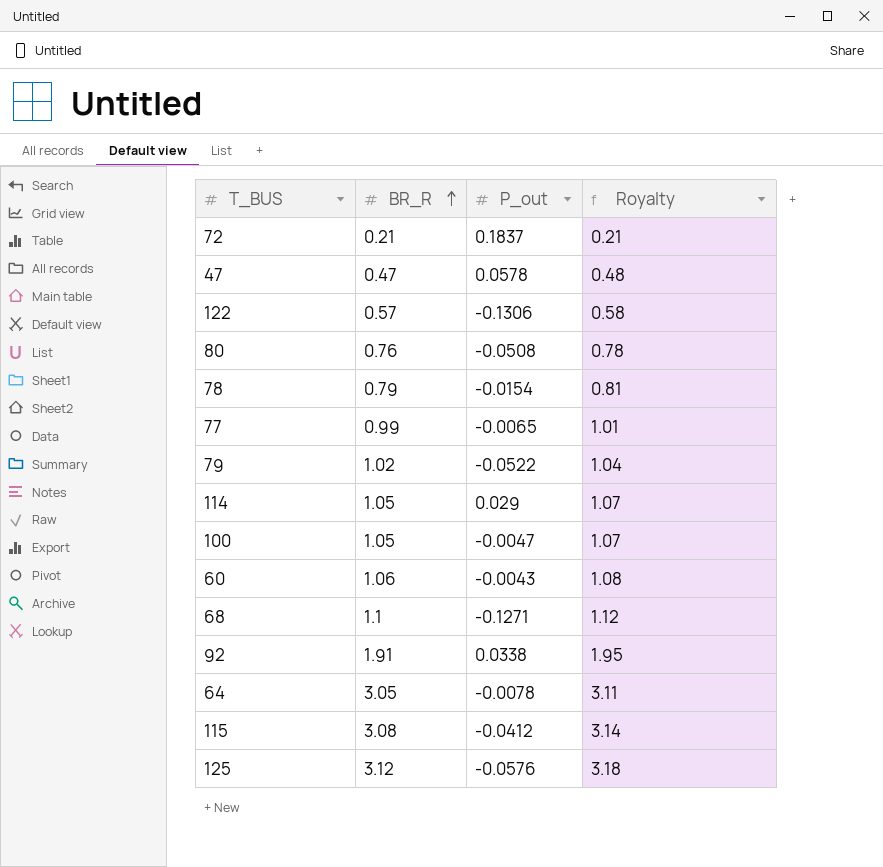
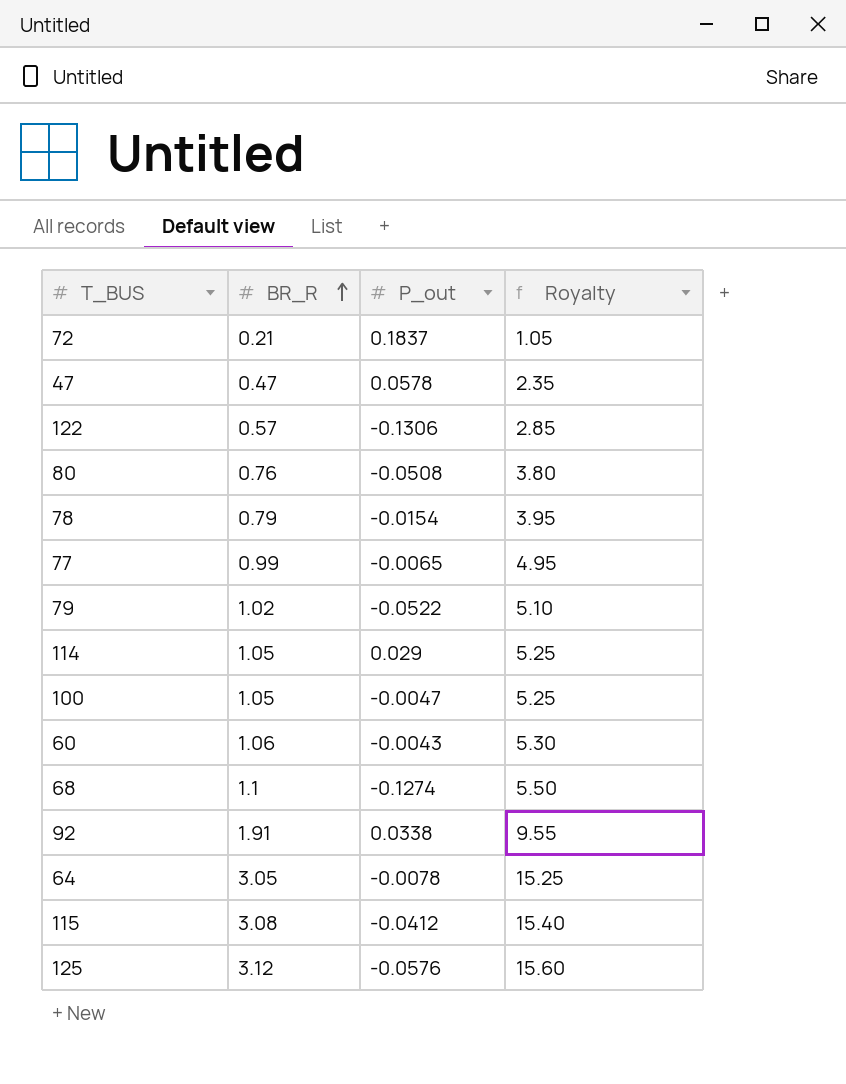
column Royalty | formula: [BR_R] * 1.02 -> [BR_R] * 5
68 | P_out: -0.1271 -> -0.1274

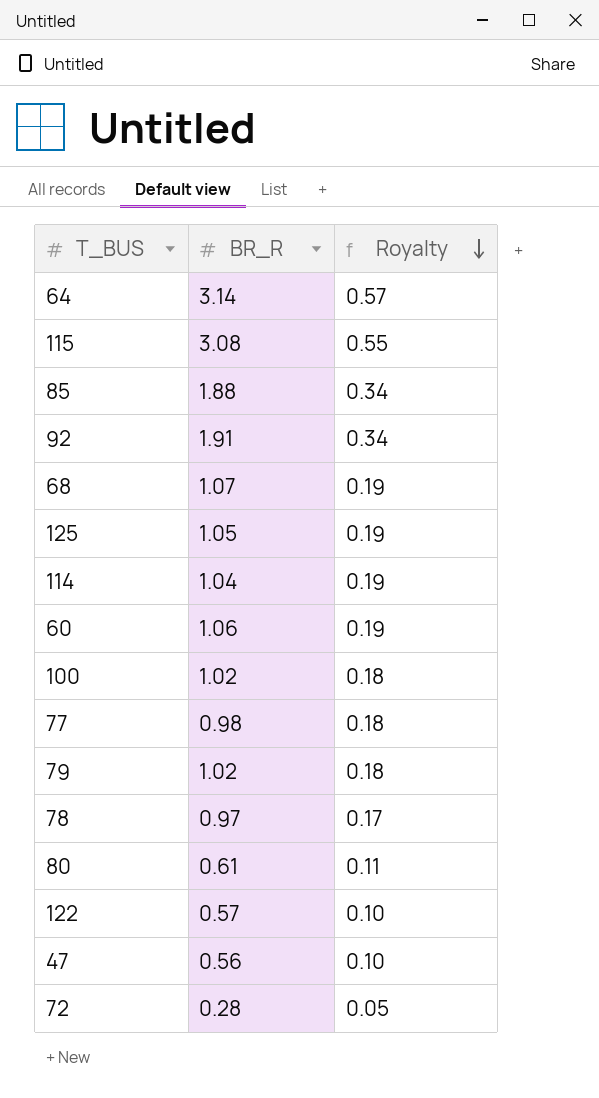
row order: BR_R ascending -> Royalty descending
column P_out | position: 3 -> none
column Royalty | formula: [BR_R] * 5 -> [BR_R] * 0.18
64 | BR_R: 3.05 -> 3.14
row 85: none -> 1.88 | 0.34
68 | BR_R: 1.1 -> 1.07
125 | BR_R: 3.12 -> 1.05
114 | BR_R: 1.05 -> 1.04
100 | BR_R: 1.05 -> 1.02
77 | BR_R: 0.99 -> 0.98
78 | BR_R: 0.79 -> 0.97
80 | BR_R: 0.76 -> 0.61
47 | BR_R: 0.47 -> 0.56
72 | BR_R: 0.21 -> 0.28

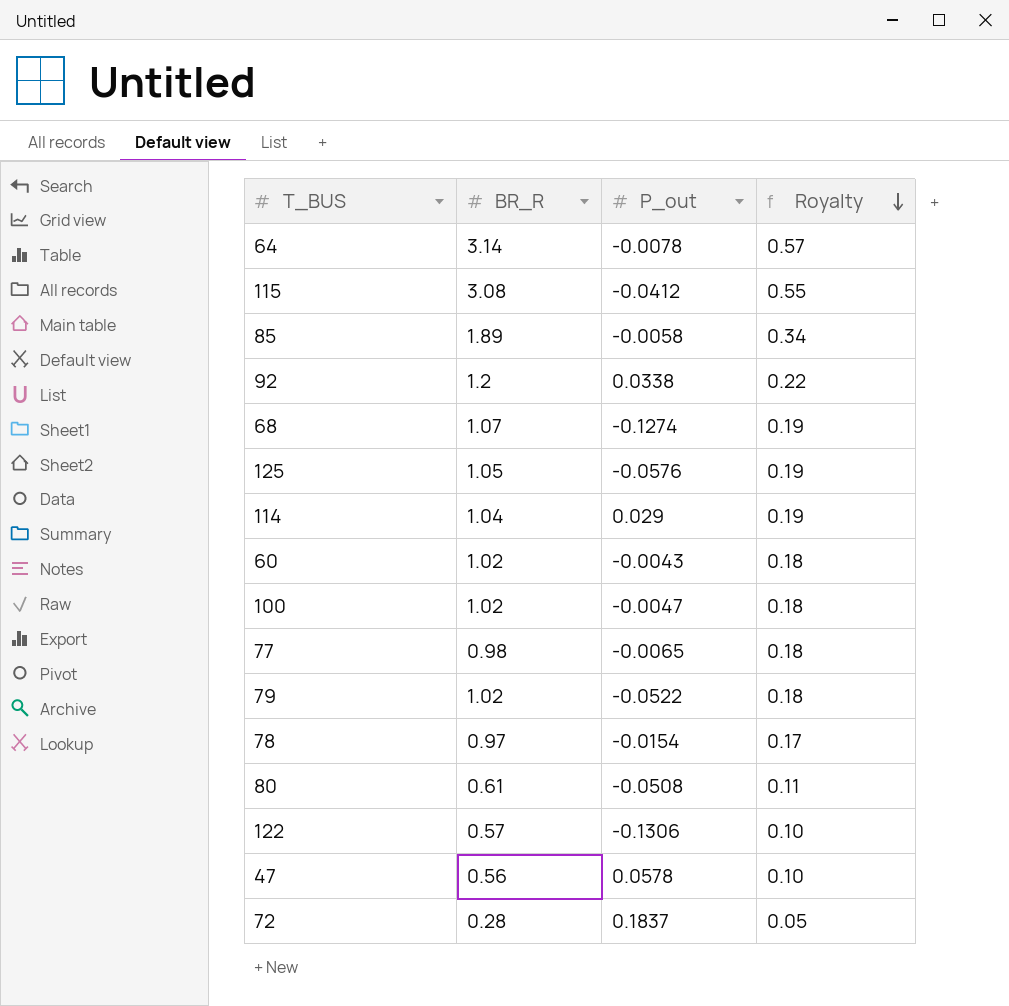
column P_out | position: none -> 3
85 | BR_R: 1.88 -> 1.89
92 | BR_R: 1.91 -> 1.2
92 | Royalty: 0.34 -> 0.22
60 | BR_R: 1.06 -> 1.02
60 | Royalty: 0.19 -> 0.18

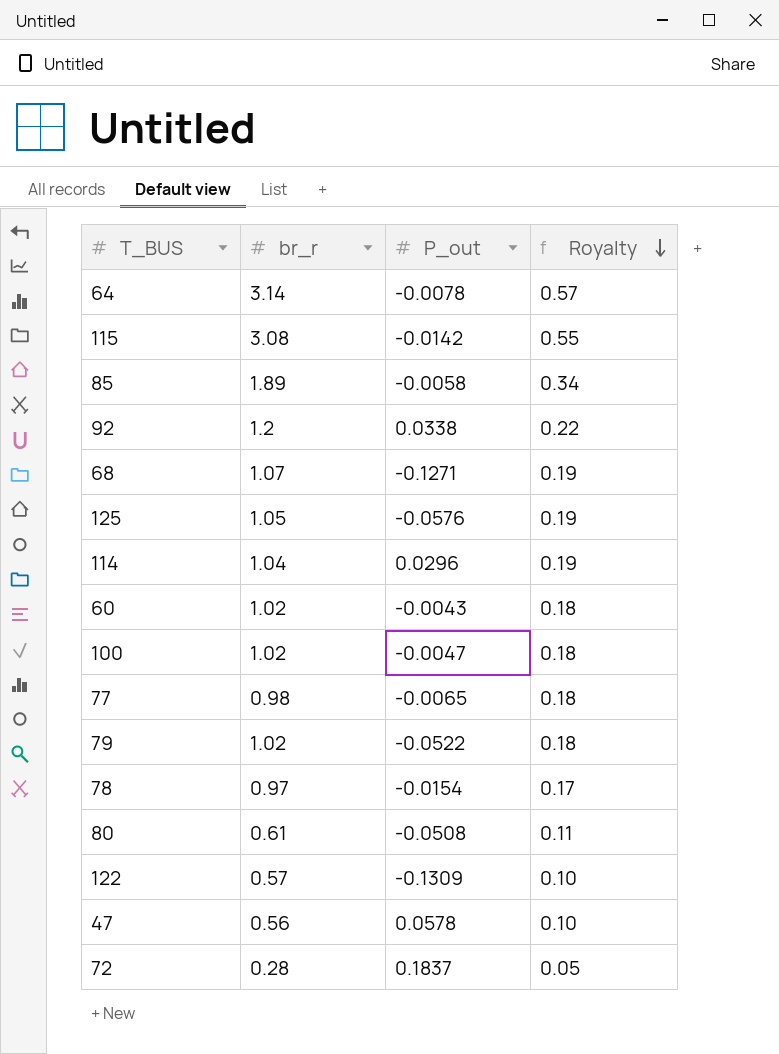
column name: BR_R -> br_r
115 | P_out: -0.0412 -> -0.0142
68 | P_out: -0.1274 -> -0.1271
114 | P_out: 0.029 -> 0.0296
122 | P_out: -0.1306 -> -0.1309

